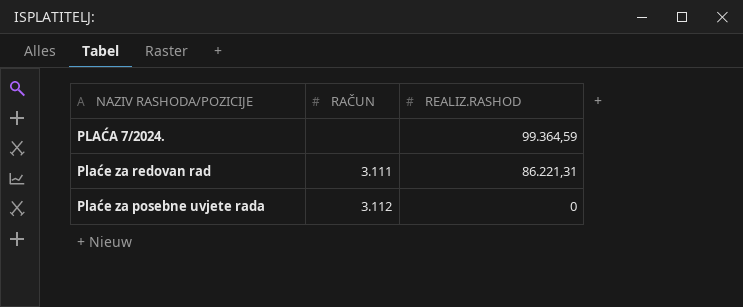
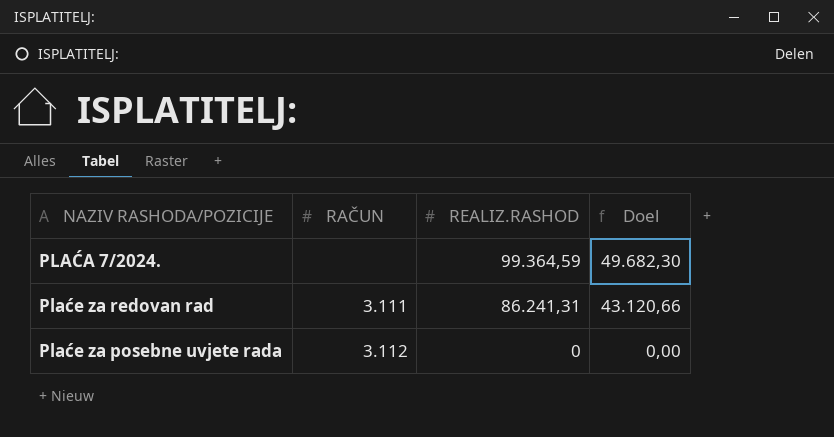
column Doel | formula: none -> [REALIZ.RASHOD] * 0,5
Plaće za redovan rad | REALIZ.RASHOD: 86.221,31 -> 86.241,31

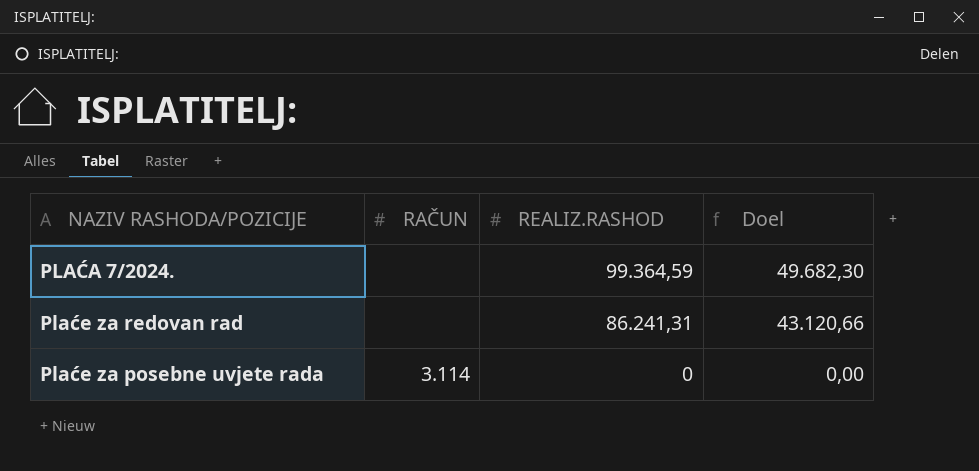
Plaće za redovan rad | RAČUN: 3.111 -> none
Plaće za posebne uvjete rada | RAČUN: 3.112 -> 3.114

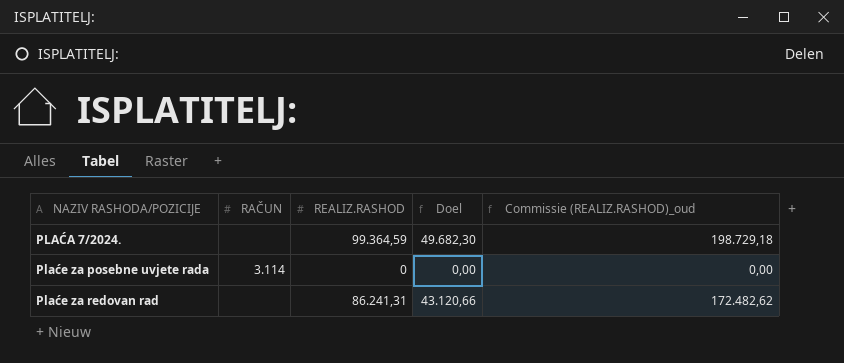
row order: REALIZ.RASHOD descending -> NAZIV RASHODA/POZICIJE ascending
column Commissie (REALIZ.RASHOD)_oud | formula: none -> [REALIZ.RASHOD] * 2

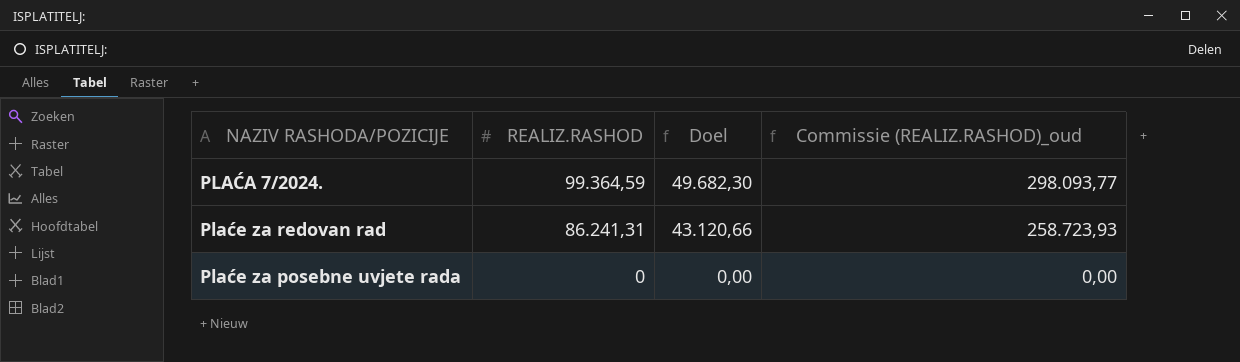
row order: NAZIV RASHODA/POZICIJE ascending -> REALIZ.RASHOD descending
column RAČUN | position: 2 -> none
column Commissie (REALIZ.RASHOD)_oud | formula: [REALIZ.RASHOD] * 2 -> [REALIZ.RASHOD] * 3

